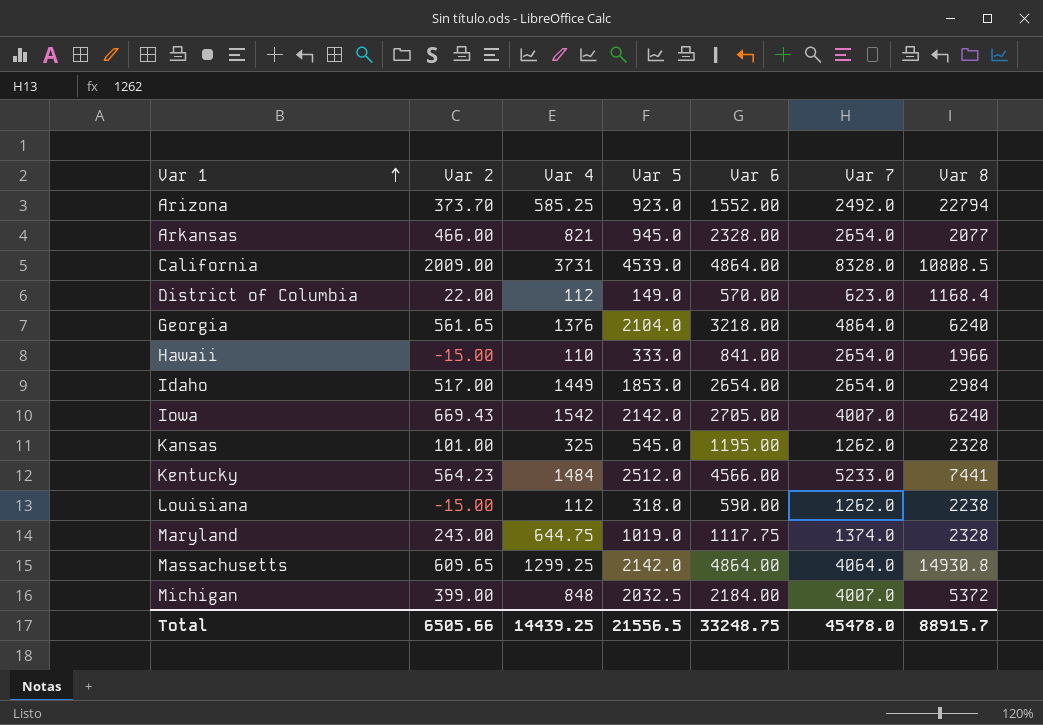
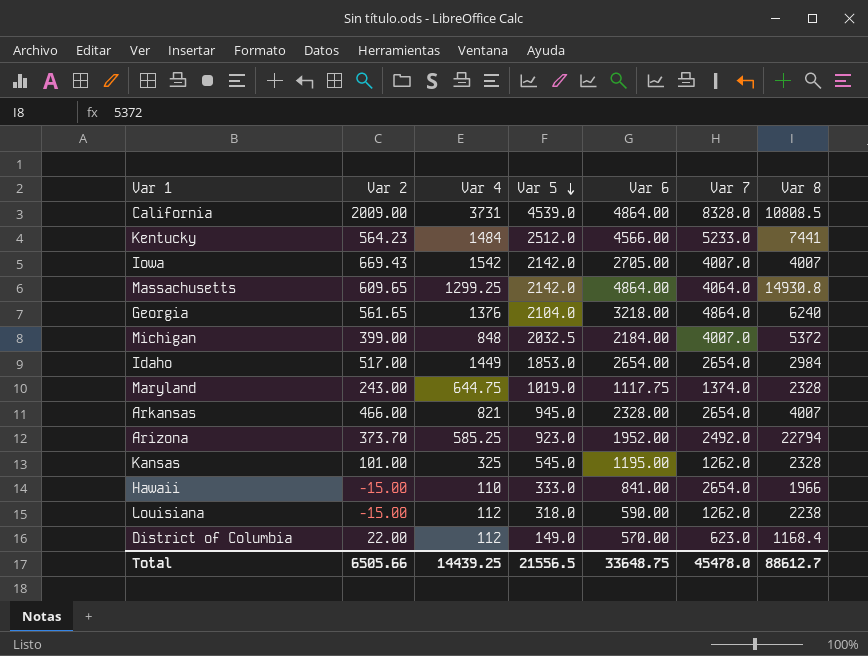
row order: Var 1 ascending -> Var 5 descending
Iowa | Var 8: 6240 -> 4007
Arkansas | Var 8: 2077 -> 4007
Arizona | Var 6: 1552.00 -> 1952.00
Total | Var 6: 33248.75 -> 33648.75
Total | Var 8: 88915.7 -> 88612.7

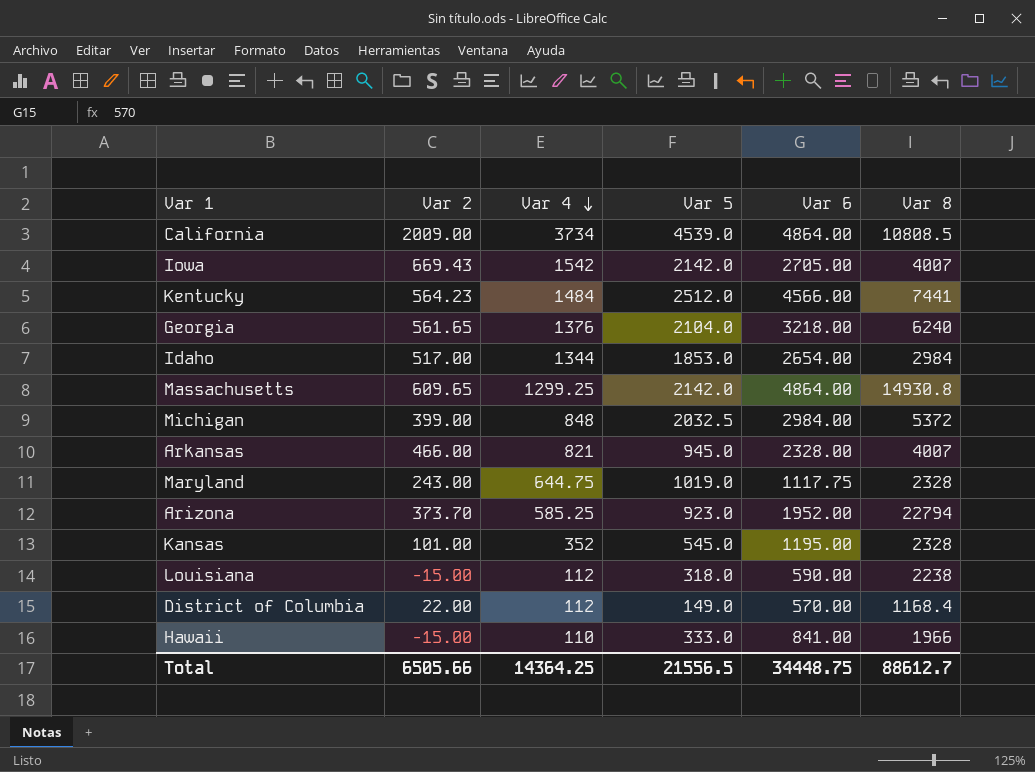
row order: Var 5 descending -> Var 4 descending
column Var 7 | position: 6 -> none
California | Var 4: 3731 -> 3734
Idaho | Var 4: 1449 -> 1344
Michigan | Var 6: 2184.00 -> 2984.00
Kansas | Var 4: 325 -> 352
Total | Var 4: 14439.25 -> 14364.25
Total | Var 6: 33648.75 -> 34448.75

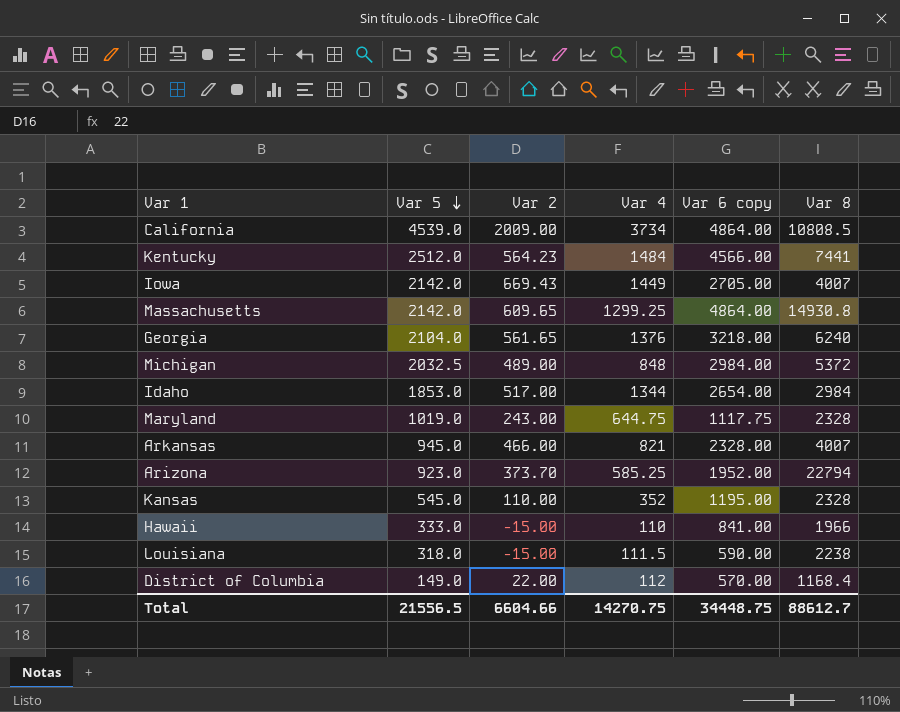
row order: Var 4 descending -> Var 5 descending
column Var 5 | position: 4 -> 2
column name: Var 6 -> Var 6 copy
Iowa | Var 4: 1542 -> 1449
Michigan | Var 2: 399.00 -> 489.00
Kansas | Var 2: 101.00 -> 110.00
Louisiana | Var 4: 112 -> 111.5
Total | Var 2: 6505.66 -> 6604.66
Total | Var 4: 14364.25 -> 14270.75

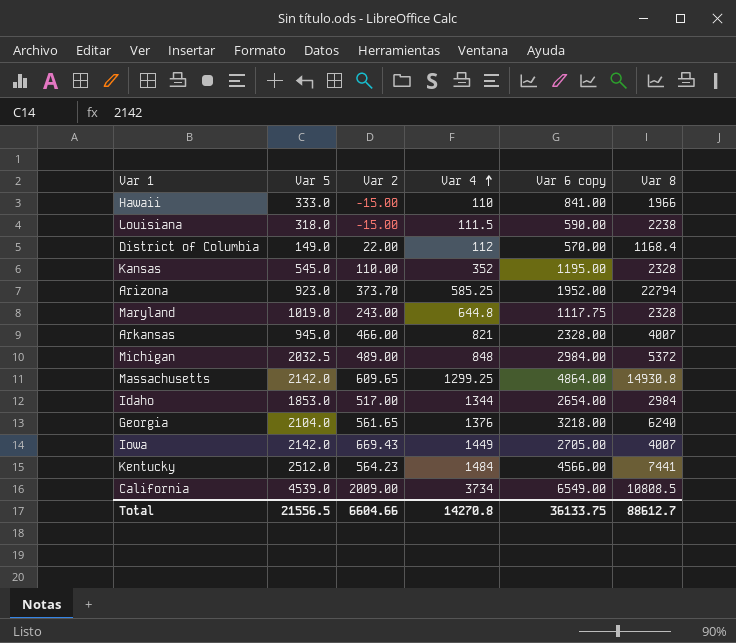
row order: Var 5 descending -> Var 4 ascending
Maryland | Var 4: 644.75 -> 644.8
California | Var 6 copy: 4864.00 -> 6549.00
Total | Var 4: 14270.75 -> 14270.8
Total | Var 6 copy: 34448.75 -> 36133.75

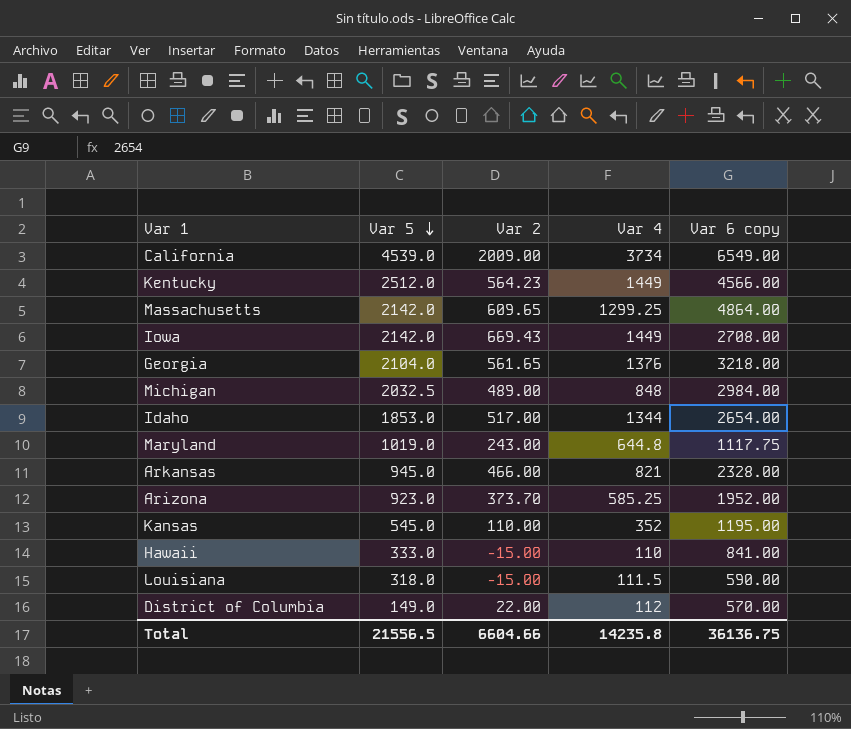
row order: Var 4 ascending -> Var 5 descending
column Var 8 | position: 6 -> none
Kentucky | Var 4: 1484 -> 1449
Iowa | Var 6 copy: 2705.00 -> 2708.00
Total | Var 4: 14270.8 -> 14235.8
Total | Var 6 copy: 36133.75 -> 36136.75

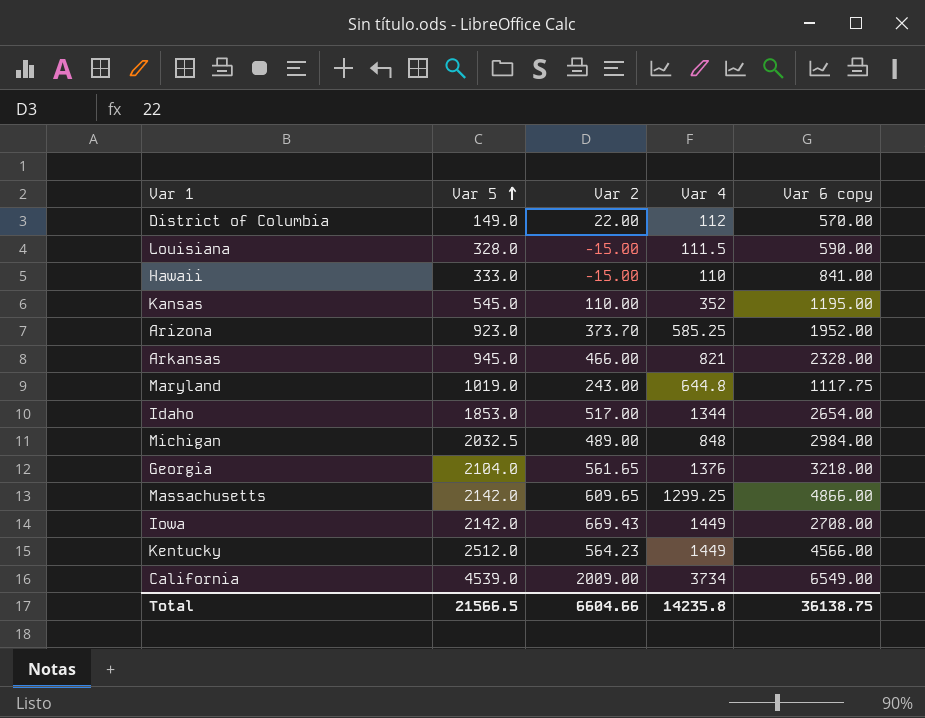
row order: Var 5 descending -> Var 5 ascending
Louisiana | Var 5: 318.0 -> 328.0
Massachusetts | Var 6 copy: 4864.00 -> 4866.00
Total | Var 5: 21556.5 -> 21566.5
Total | Var 6 copy: 36136.75 -> 36138.75

